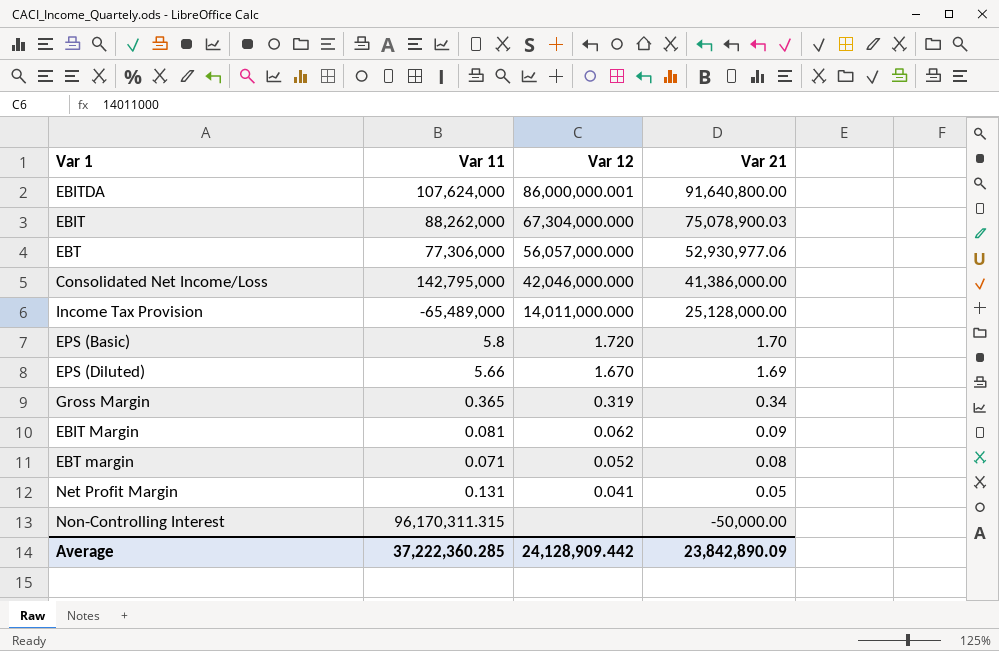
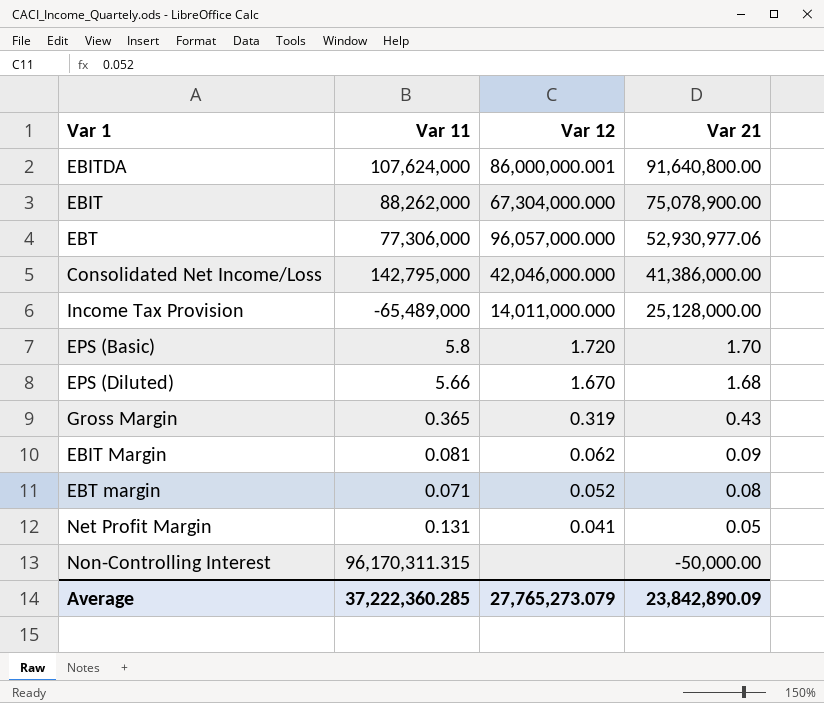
EBIT | Var 21: 75,078,900.03 -> 75,078,900.00
EBT | Var 12: 56,057,000.000 -> 96,057,000.000
EPS (Diluted) | Var 21: 1.69 -> 1.68
Gross Margin | Var 21: 0.34 -> 0.43
Average | Var 12: 24,128,909.442 -> 27,765,273.079

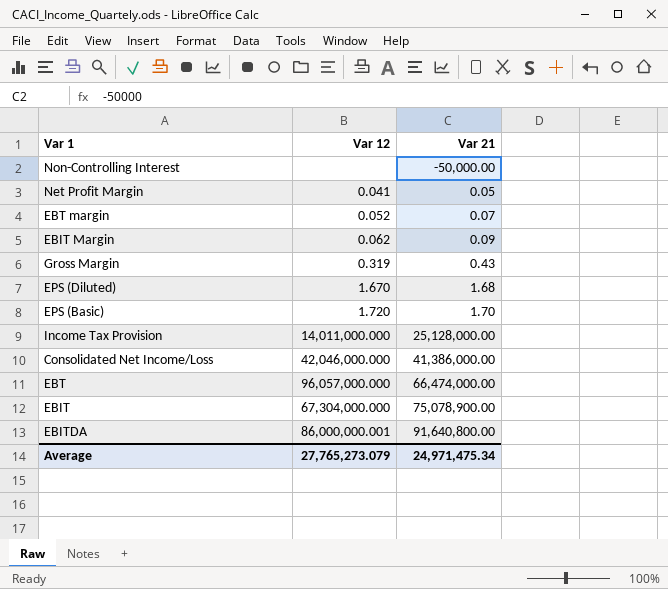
row order: Var 21 descending -> Var 21 ascending
column Var 11 | position: 2 -> none
EBT margin | Var 21: 0.08 -> 0.07
EBT | Var 21: 52,930,977.06 -> 66,474,000.00
Average | Var 21: 23,842,890.09 -> 24,971,475.34

